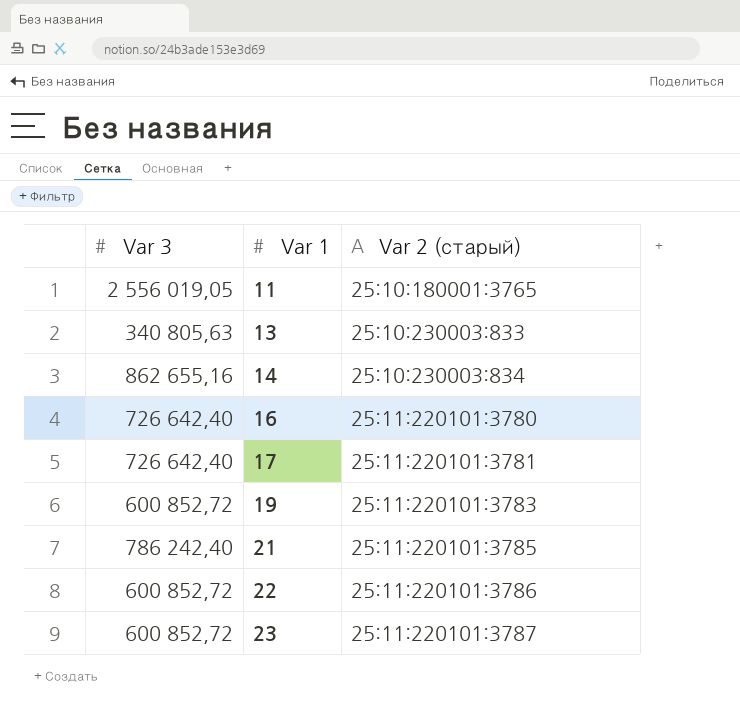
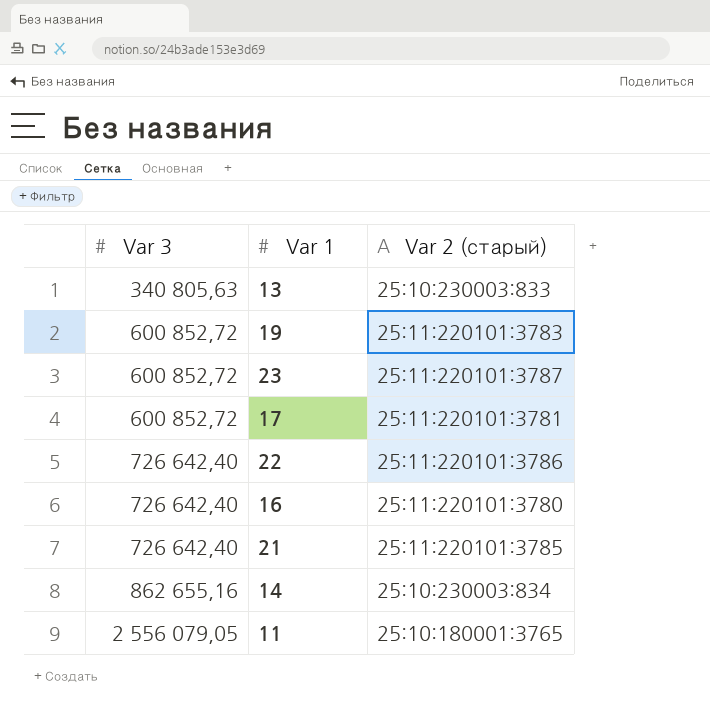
row order: Var 1 ascending -> Var 3 ascending
17 | Var 3: 726 642,40 -> 600 852,72
22 | Var 3: 600 852,72 -> 726 642,40
21 | Var 3: 786 242,40 -> 726 642,40
11 | Var 3: 2 556 019,05 -> 2 556 079,05

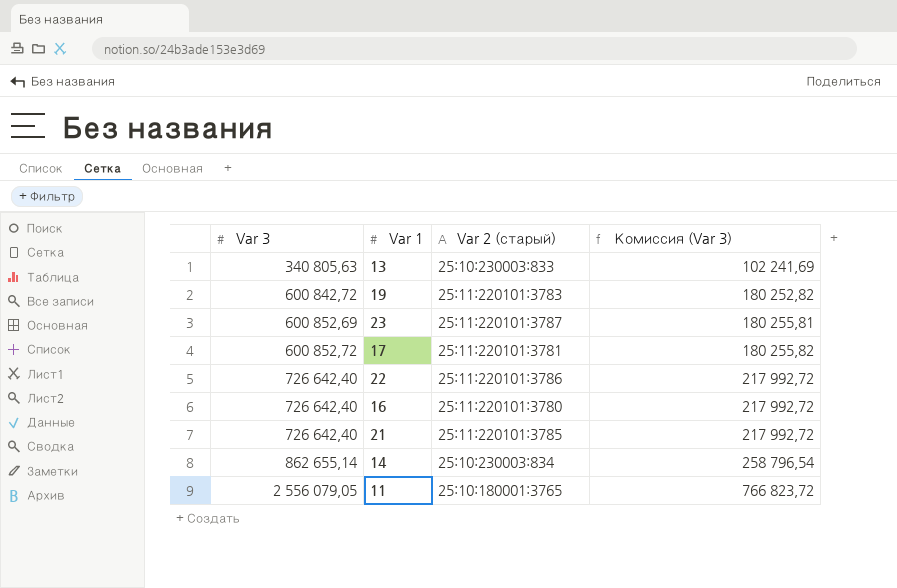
column Комиссия (Var 3) | formula: none -> [Var 3] * 0,3
19 | Var 3: 600 852,72 -> 600 842,72
23 | Var 3: 600 852,72 -> 600 852,69
14 | Var 3: 862 655,16 -> 862 655,14

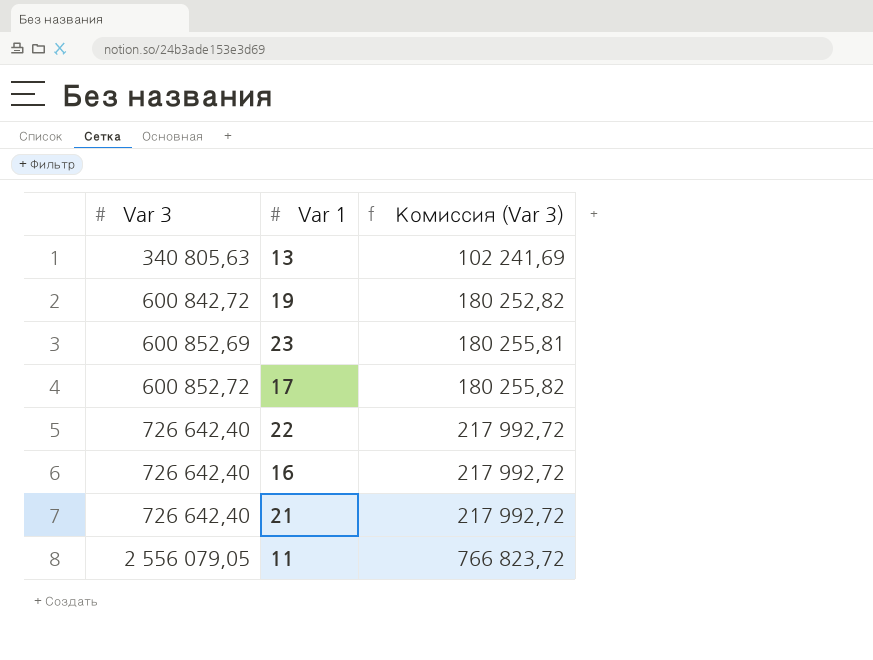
column Var 2 (старый) | position: 3 -> none
row 14: 862 655,14 | 25:10:230003:834 | 258 796,54 -> none

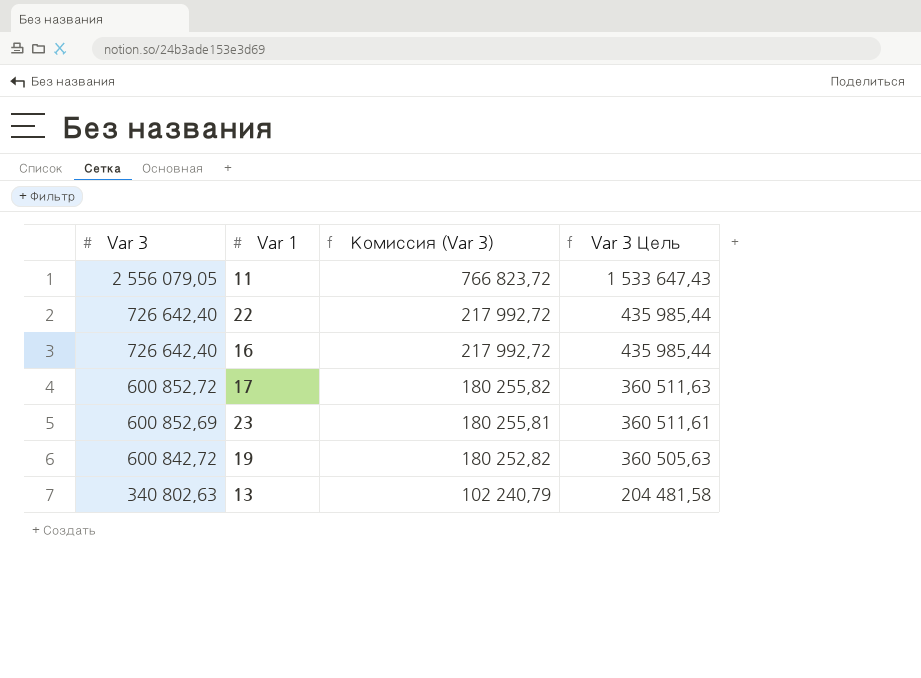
row order: Var 3 ascending -> Var 3 descending
column Var 3 Цель | formula: none -> [Var 3] * 0,6
row 21: 726 642,40 | 217 992,72 -> none
13 | Var 3: 340 805,63 -> 340 802,63
13 | Комиссия (Var 3): 102 241,69 -> 102 240,79

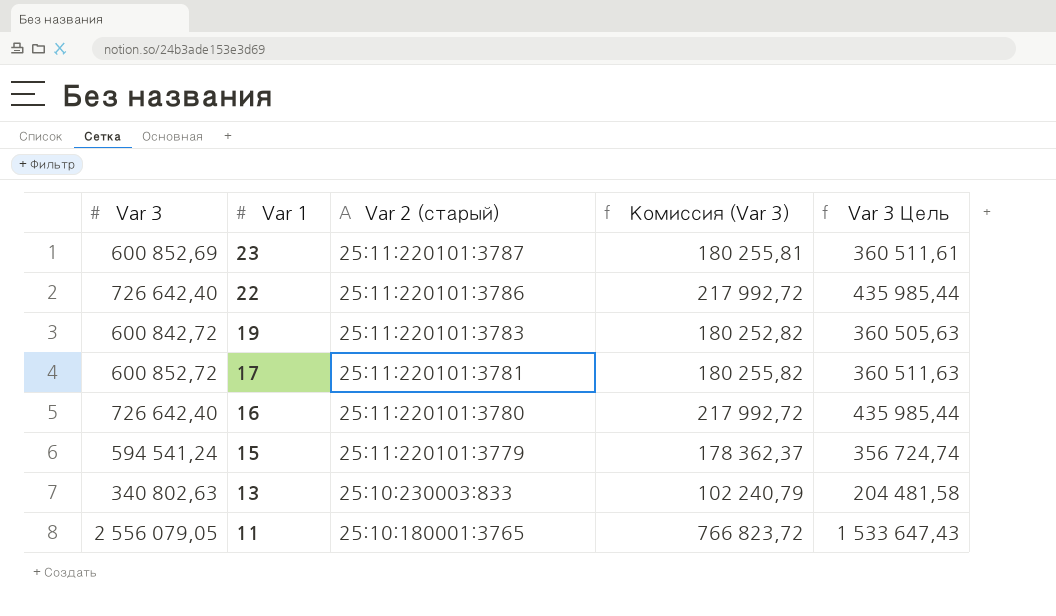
row order: Var 3 descending -> Var 1 descending
column Var 2 (старый) | position: none -> 3
row 15: none -> 594 541,24 | 25:11:220101:3779 | 178 362,37 | 356 724,74

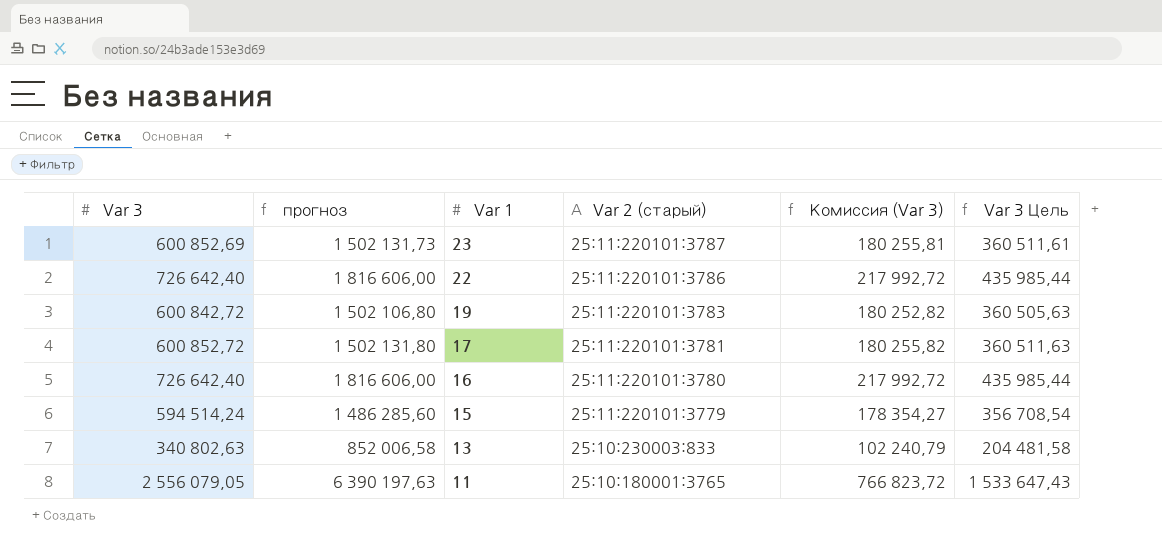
column прогноз | formula: none -> [Var 3] * 2,5
15 | Var 3: 594 541,24 -> 594 514,24
15 | Комиссия (Var 3): 178 362,37 -> 178 354,27
15 | Var 3 Цель: 356 724,74 -> 356 708,54

